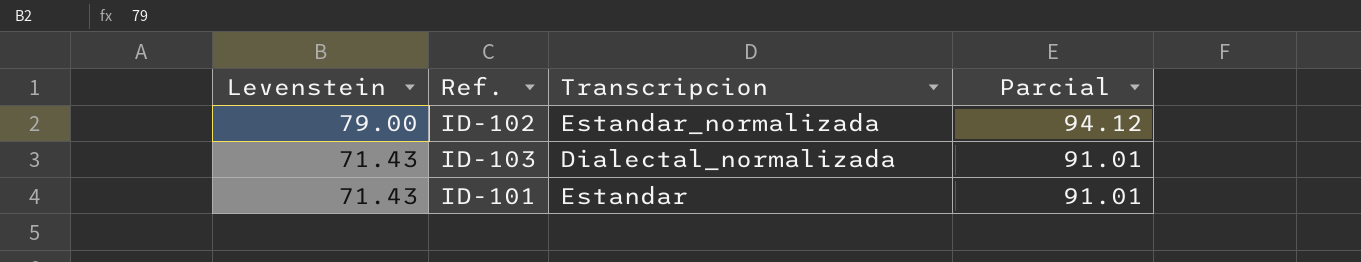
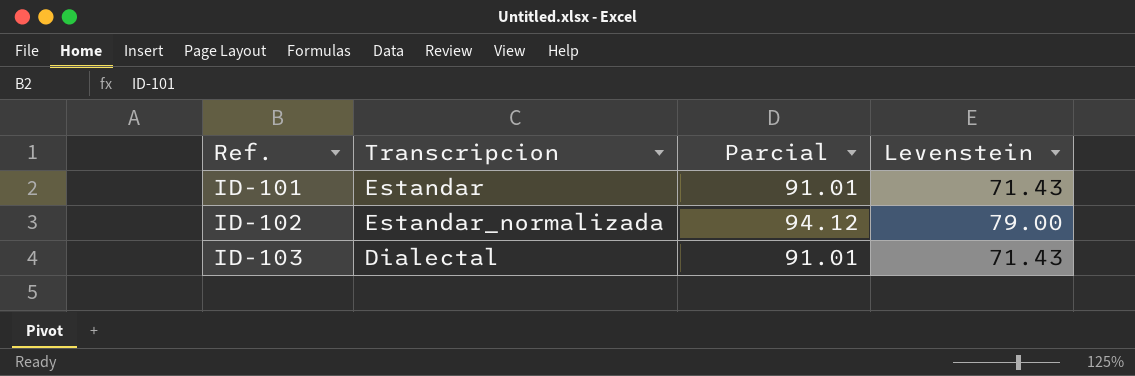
row order: Levenstein descending -> Ref. ascending
column Levenstein | position: 1 -> 4
ID-103 | Transcripcion: Dialectal_normalizada -> Dialectal

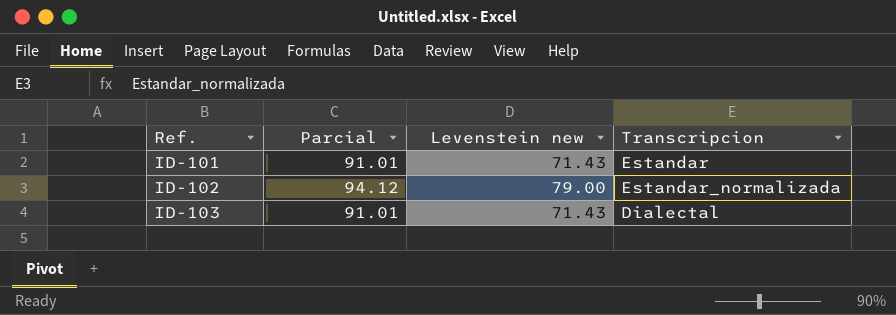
column name: Levenstein -> Levenstein new
column Transcripcion | position: 2 -> 4

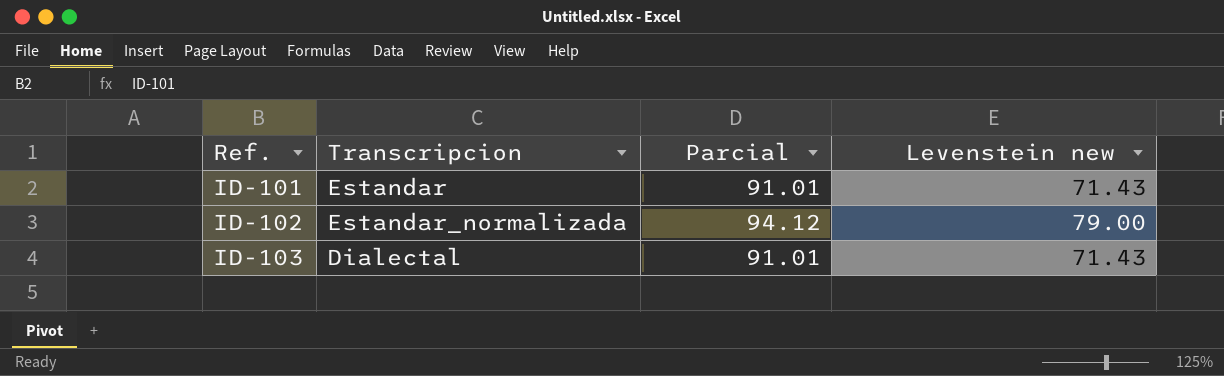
column Transcripcion | position: 4 -> 2

